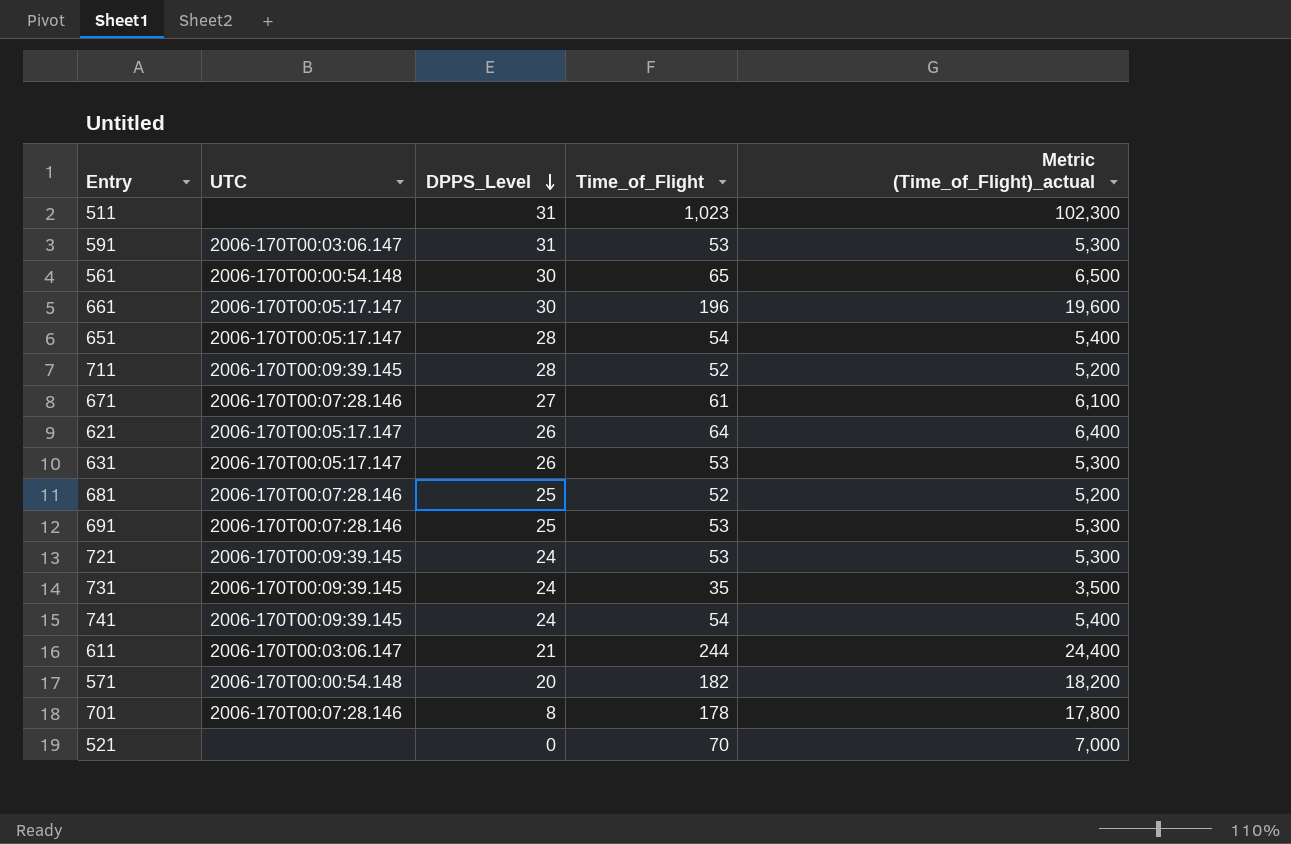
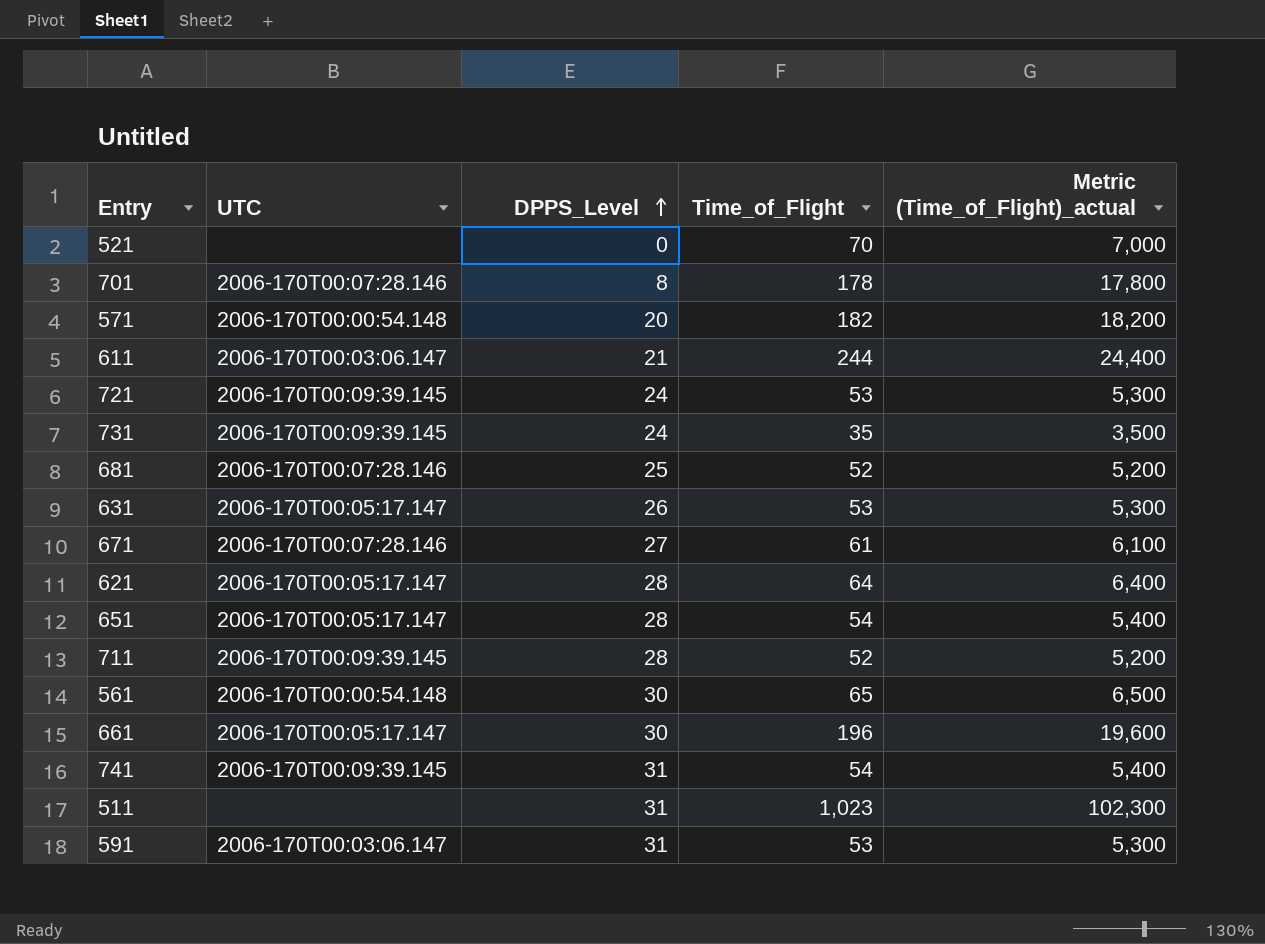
row order: DPPS_Level descending -> DPPS_Level ascending
row 691: 2006-170T00:07:28.146 | 25 | 53 | 5,300 -> none
621 | DPPS_Level: 26 -> 28
741 | DPPS_Level: 24 -> 31

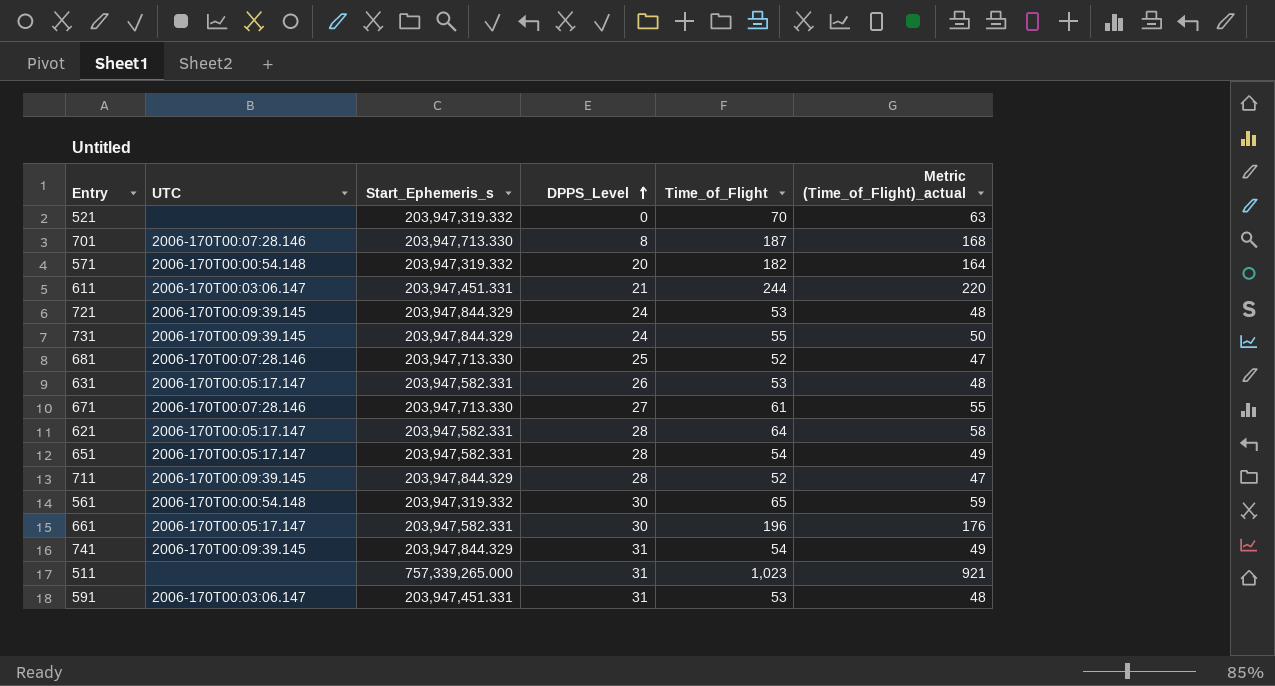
column Start_Ephemeris_s | position: none -> 3
column Metric (Time_of_Flight)_actual | formula: [Time_of_Flight] * 100 -> [Time_of_Flight] * 0.9
701 | Time_of_Flight: 178 -> 187
731 | Time_of_Flight: 35 -> 55

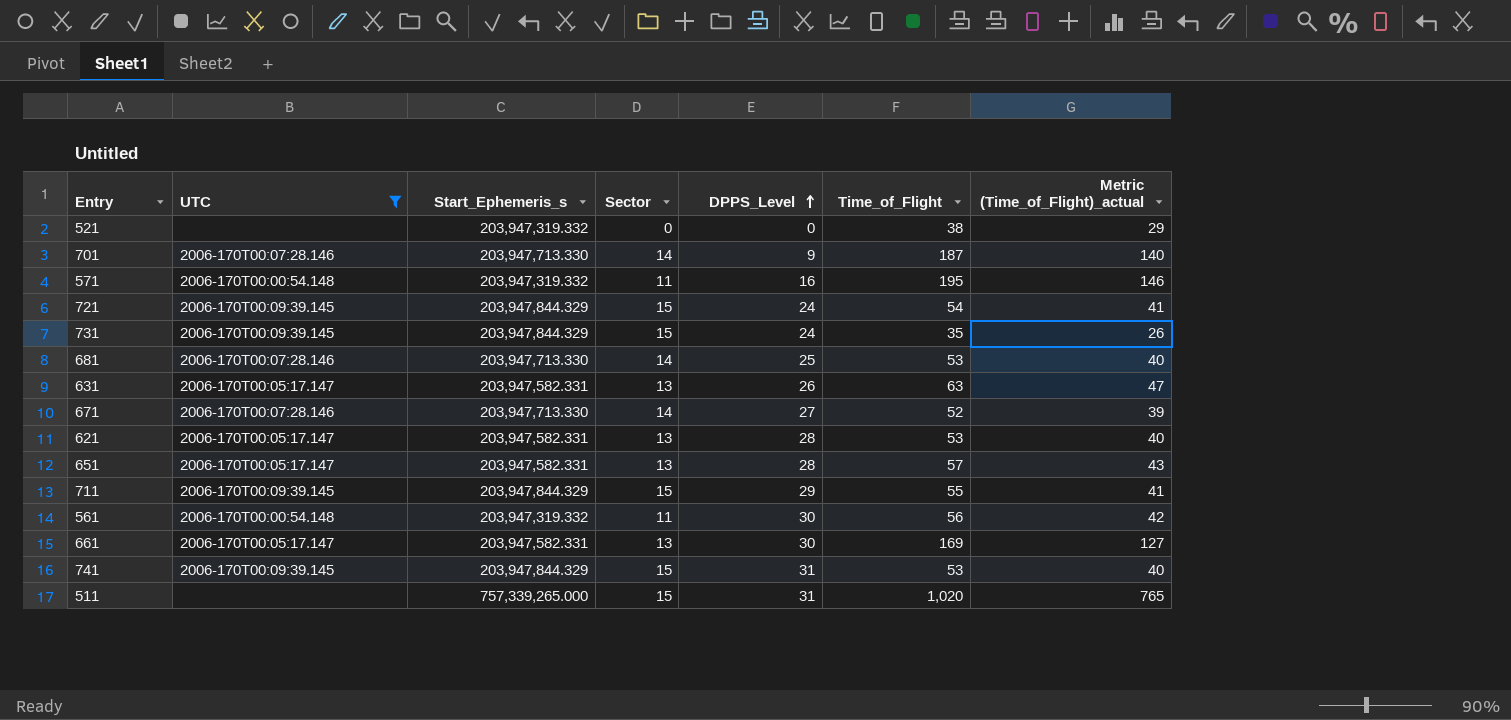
filter: none -> UTC != 2006-170T00:03:06.147
column Sector | position: none -> 4
column Metric (Time_of_Flight)_actual | formula: [Time_of_Flight] * 0.9 -> [Time_of_Flight] * 0.75
521 | Time_of_Flight: 70 -> 38
701 | DPPS_Level: 8 -> 9
571 | DPPS_Level: 20 -> 16
571 | Time_of_Flight: 182 -> 195
721 | Time_of_Flight: 53 -> 54
731 | Time_of_Flight: 55 -> 35
681 | Time_of_Flight: 52 -> 53
631 | Time_of_Flight: 53 -> 63
671 | Time_of_Flight: 61 -> 52
621 | Time_of_Flight: 64 -> 53
651 | Time_of_Flight: 54 -> 57
711 | DPPS_Level: 28 -> 29
711 | Time_of_Flight: 52 -> 55
561 | Time_of_Flight: 65 -> 56
661 | Time_of_Flight: 196 -> 169
741 | Time_of_Flight: 54 -> 53
511 | Time_of_Flight: 1,023 -> 1,020

